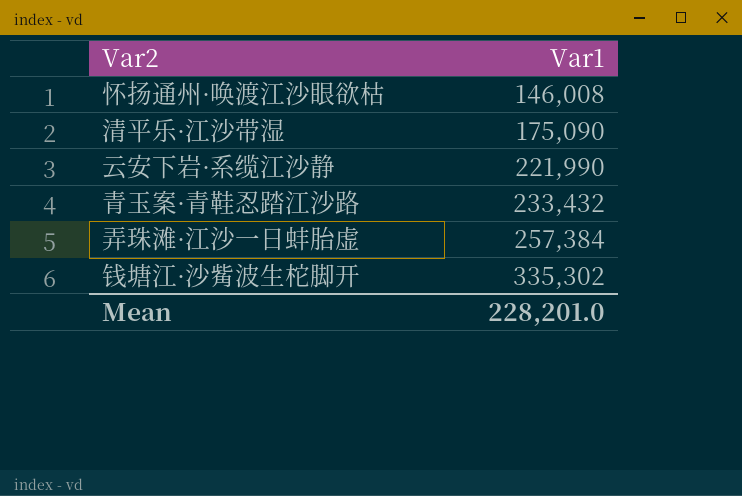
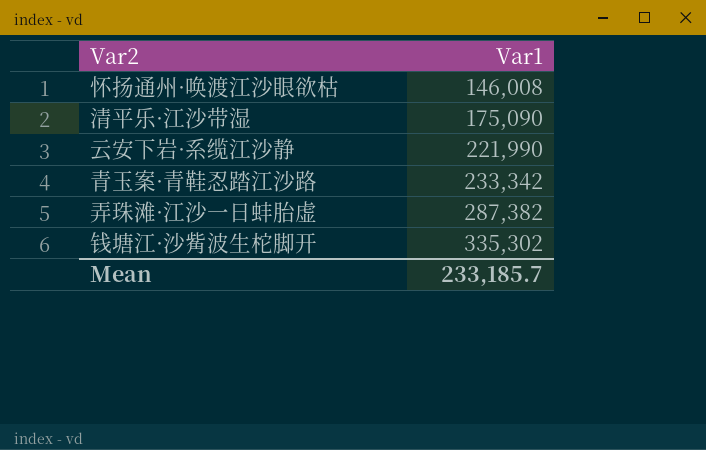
青玉案·青鞋忍踏江沙路 | Var1: 233,432 -> 233,342
弄珠滩·江沙一日蚌胎虚 | Var1: 257,384 -> 287,382
Mean | Var1: 228,201.0 -> 233,185.7

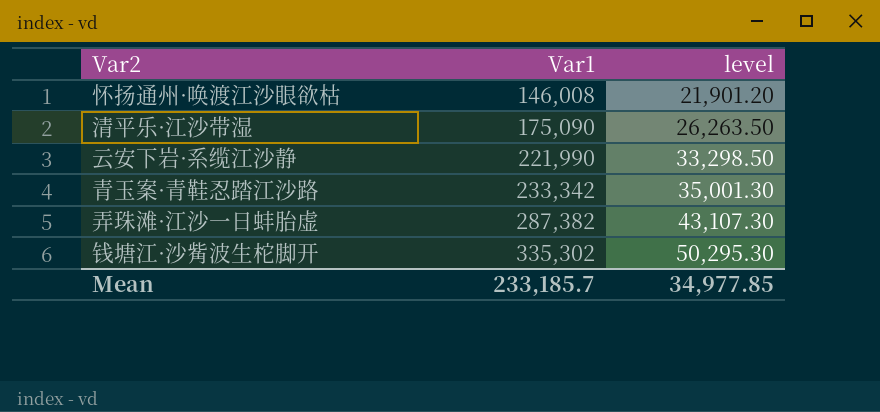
column level | formula: none -> [Var1] * 0.15

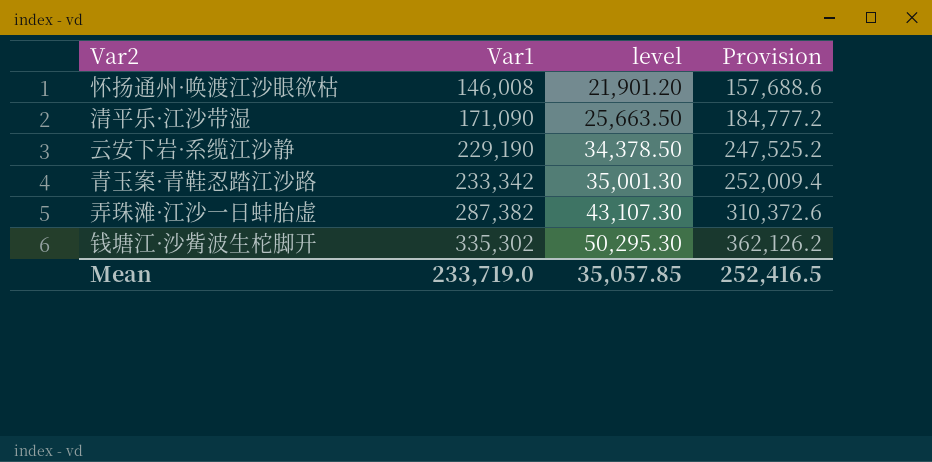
column Provision | formula: none -> [Var1] * 1.08
清平乐·江沙带湿 | Var1: 175,090 -> 171,090
清平乐·江沙带湿 | level: 26,263.50 -> 25,663.50
云安下岩·系缆江沙静 | Var1: 221,990 -> 229,190
云安下岩·系缆江沙静 | level: 33,298.50 -> 34,378.50
Mean | Var1: 233,185.7 -> 233,719.0
Mean | level: 34,977.85 -> 35,057.85

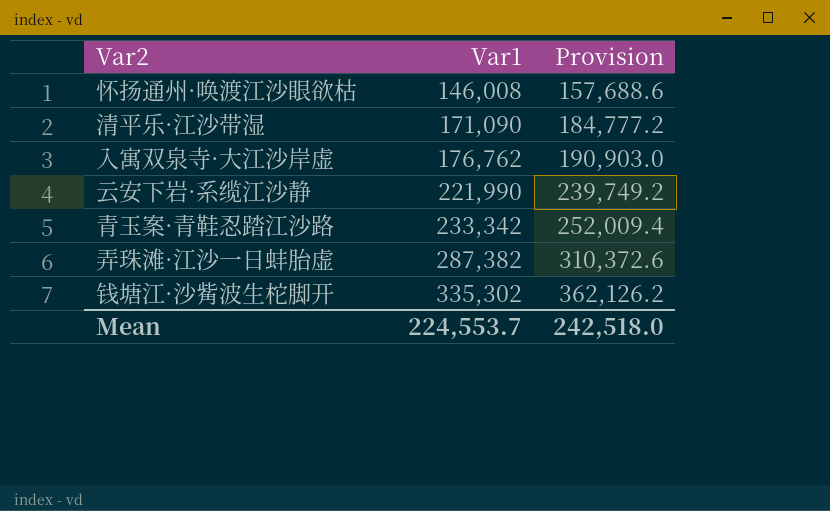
column level | formula: [Var1] * 0.15 -> none
row 入寓双泉寺·大江沙岸虚: none -> 176,762 | 190,903.0
云安下岩·系缆江沙静 | Var1: 229,190 -> 221,990
云安下岩·系缆江沙静 | Provision: 247,525.2 -> 239,749.2
Mean | Var1: 233,719.0 -> 224,553.7
Mean | Provision: 252,416.5 -> 242,518.0

